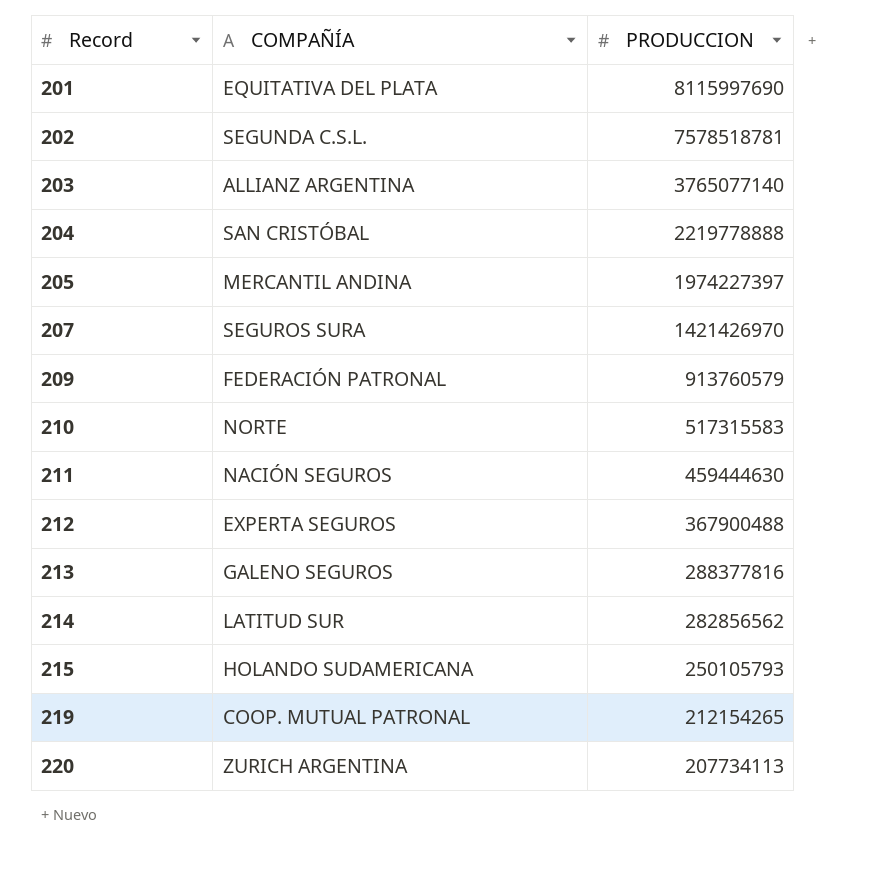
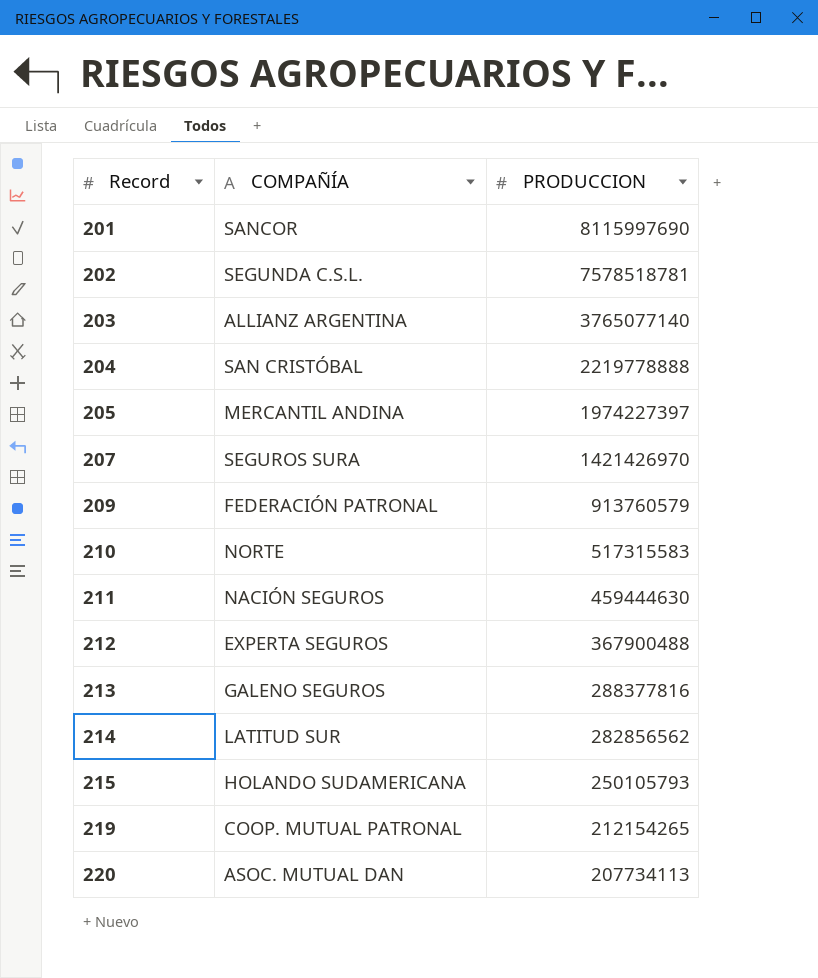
201 | COMPAÑÍA: EQUITATIVA DEL PLATA -> SANCOR
220 | COMPAÑÍA: ZURICH ARGENTINA -> ASOC. MUTUAL DAN

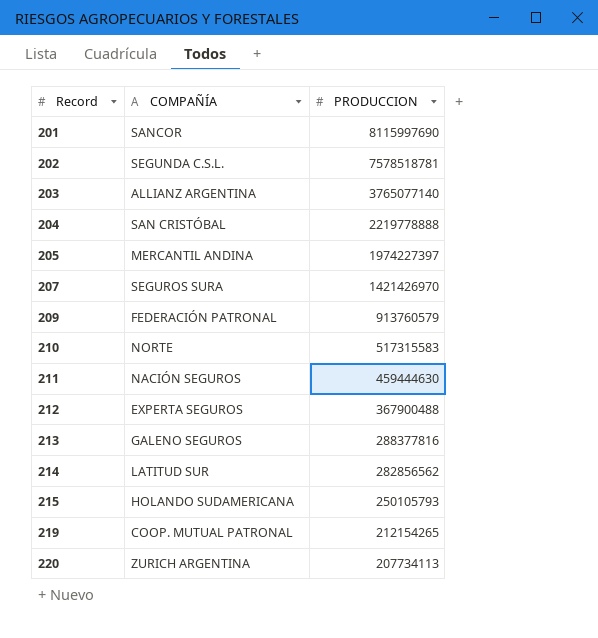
220 | COMPAÑÍA: ASOC. MUTUAL DAN -> ZURICH ARGENTINA

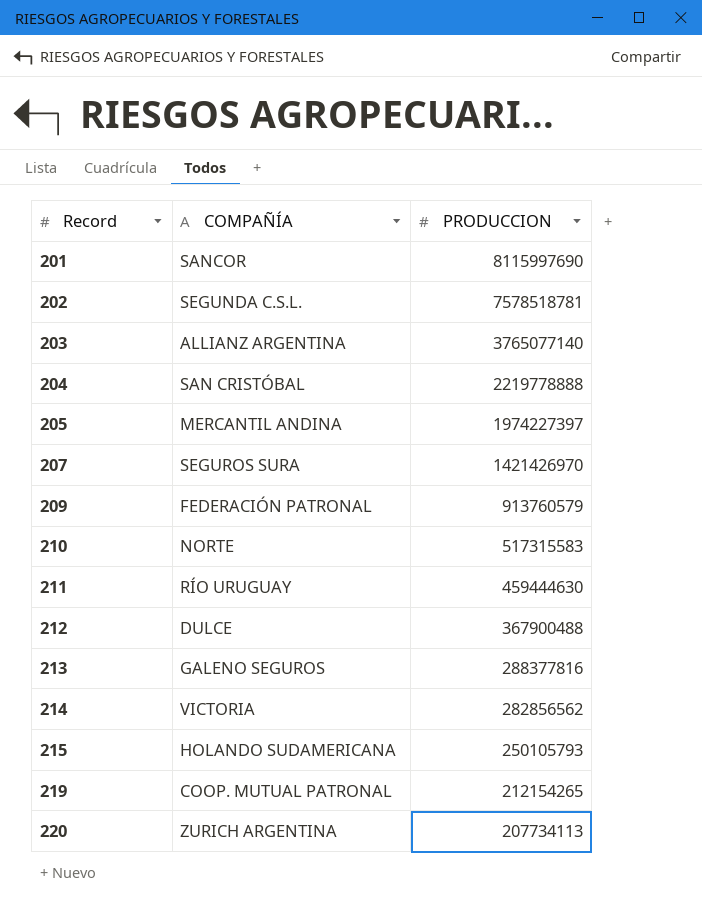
211 | COMPAÑÍA: NACIÓN SEGUROS -> RÍO URUGUAY
212 | COMPAÑÍA: EXPERTA SEGUROS -> DULCE
214 | COMPAÑÍA: LATITUD SUR -> VICTORIA

